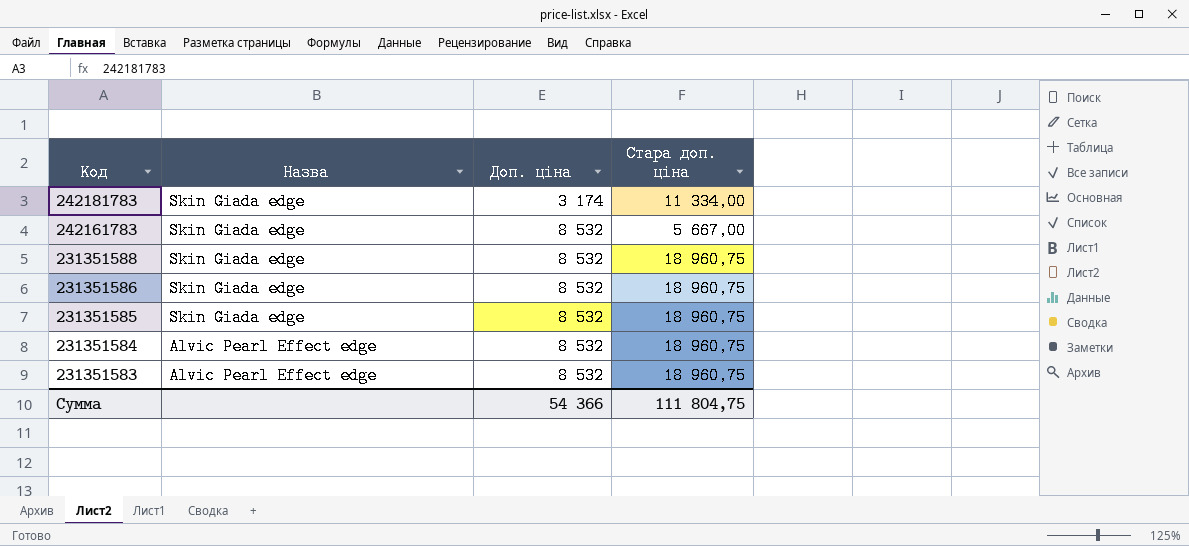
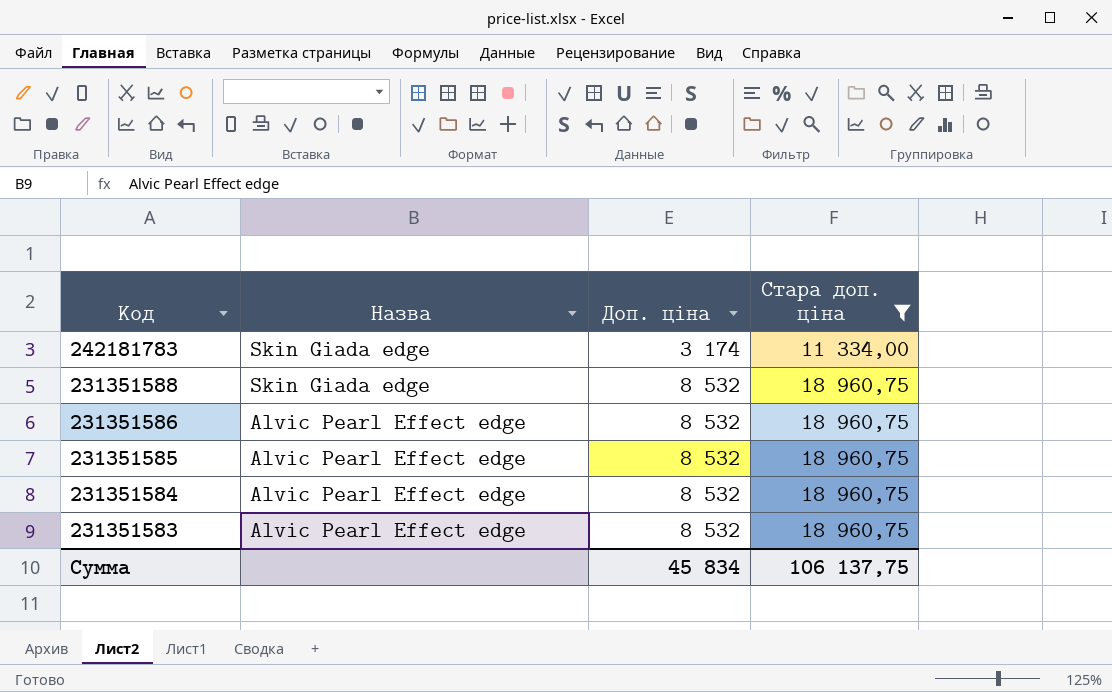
filter: none -> Стара доп. ціна != 5 667,00
231351586 | Назва: Skin Giada edge -> Alvic Pearl Effect edge
231351585 | Назва: Skin Giada edge -> Alvic Pearl Effect edge
Сумма | Доп. ціна: 54 366 -> 45 834
Сумма | Стара доп. ціна: 111 804,75 -> 106 137,75

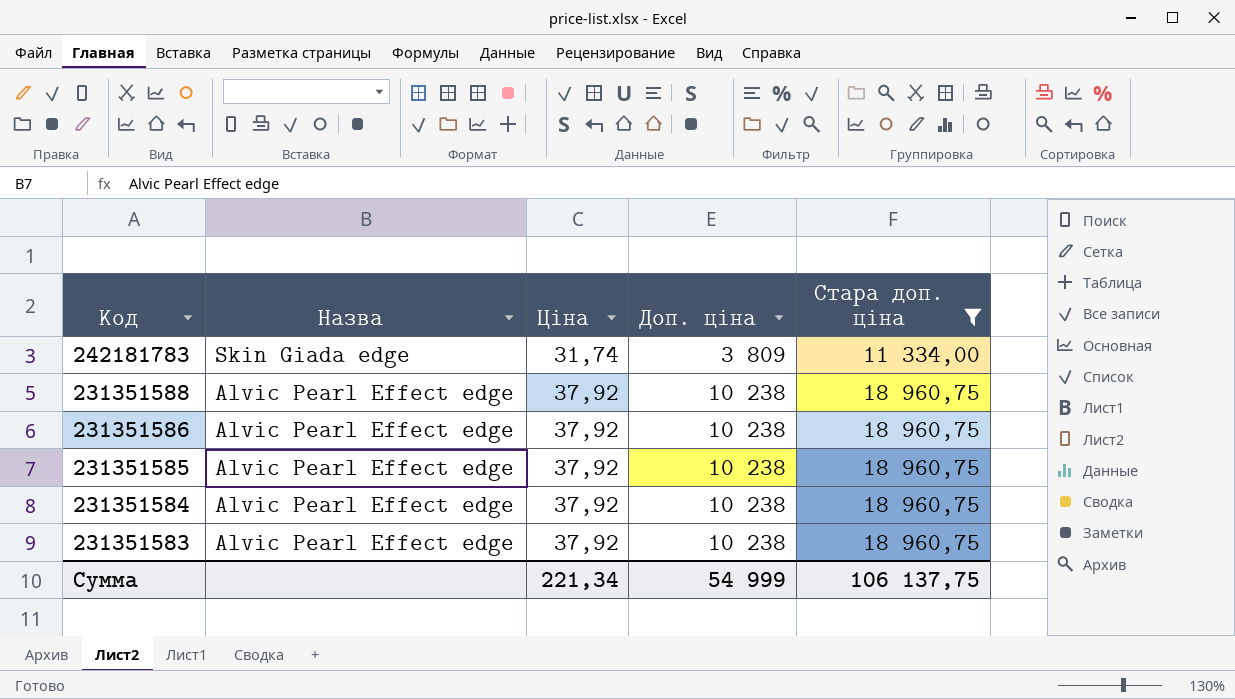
column Ціна | position: none -> 3
242181783 | Доп. ціна: 3 174 -> 3 809
231351588 | Назва: Skin Giada edge -> Alvic Pearl Effect edge
231351588 | Доп. ціна: 8 532 -> 10 238
231351586 | Доп. ціна: 8 532 -> 10 238
231351585 | Доп. ціна: 8 532 -> 10 238
231351584 | Доп. ціна: 8 532 -> 10 238
231351583 | Доп. ціна: 8 532 -> 10 238
Сумма | Доп. ціна: 45 834 -> 54 999

